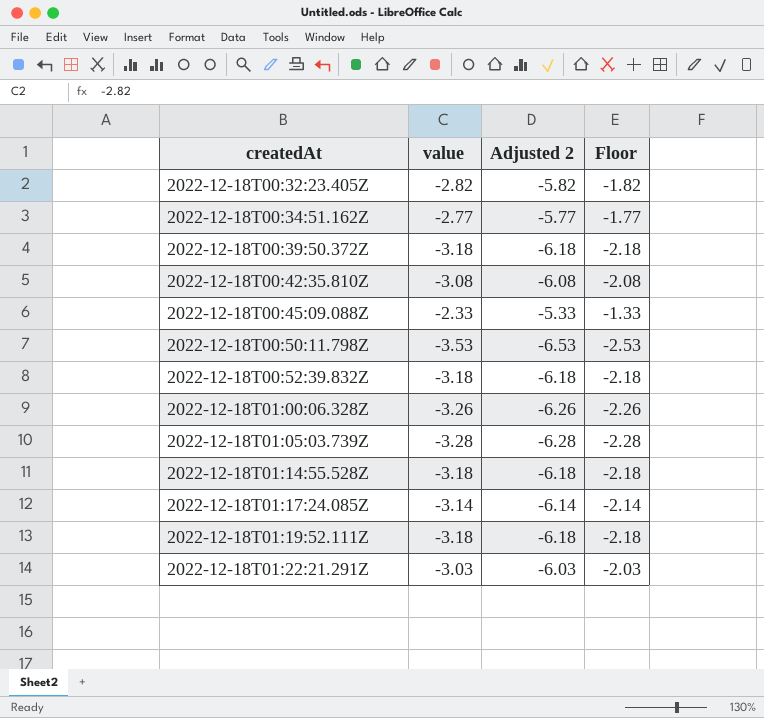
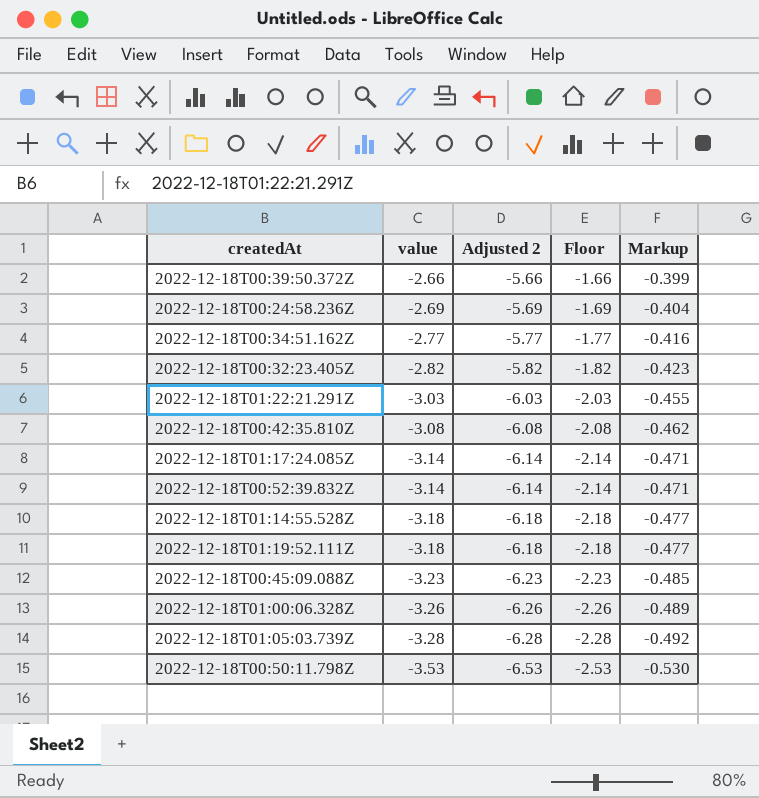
row order: createdAt ascending -> value descending
column Markup | formula: none -> [value] * 0.15
2022-12-18T00:39:50.372Z | value: -3.18 -> -2.66
2022-12-18T00:39:50.372Z | Adjusted 2: -6.18 -> -5.66
2022-12-18T00:39:50.372Z | Floor: -2.18 -> -1.66
row 2022-12-18T00:24:58.236Z: none -> -2.69 | -5.69 | -1.69 | -0.404
2022-12-18T00:52:39.832Z | value: -3.18 -> -3.14
2022-12-18T00:52:39.832Z | Adjusted 2: -6.18 -> -6.14
2022-12-18T00:52:39.832Z | Floor: -2.18 -> -2.14
2022-12-18T00:45:09.088Z | value: -2.33 -> -3.23
2022-12-18T00:45:09.088Z | Adjusted 2: -5.33 -> -6.23
2022-12-18T00:45:09.088Z | Floor: -1.33 -> -2.23

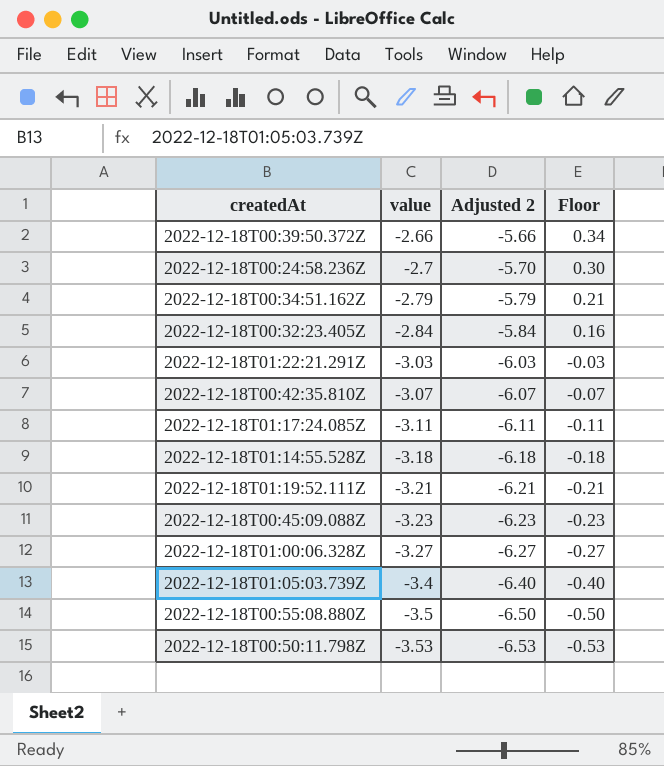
column Markup | formula: [value] * 0.15 -> none
column Floor | formula: [value] + 1 -> [value] + 3
row 2022-12-18T00:52:39.832Z: -3.14 | -6.14 | -2.14 | -0.471 -> none
2022-12-18T00:24:58.236Z | value: -2.69 -> -2.7
2022-12-18T00:24:58.236Z | Adjusted 2: -5.69 -> -5.70
2022-12-18T00:34:51.162Z | value: -2.77 -> -2.79
2022-12-18T00:34:51.162Z | Adjusted 2: -5.77 -> -5.79
2022-12-18T00:32:23.405Z | value: -2.82 -> -2.84
2022-12-18T00:32:23.405Z | Adjusted 2: -5.82 -> -5.84
2022-12-18T00:42:35.810Z | value: -3.08 -> -3.07
2022-12-18T00:42:35.810Z | Adjusted 2: -6.08 -> -6.07
2022-12-18T01:17:24.085Z | value: -3.14 -> -3.11
2022-12-18T01:17:24.085Z | Adjusted 2: -6.14 -> -6.11
2022-12-18T01:19:52.111Z | value: -3.18 -> -3.21
2022-12-18T01:19:52.111Z | Adjusted 2: -6.18 -> -6.21
2022-12-18T01:00:06.328Z | value: -3.26 -> -3.27
2022-12-18T01:00:06.328Z | Adjusted 2: -6.26 -> -6.27
2022-12-18T01:05:03.739Z | value: -3.28 -> -3.4
2022-12-18T01:05:03.739Z | Adjusted 2: -6.28 -> -6.40
row 2022-12-18T00:55:08.880Z: none -> -3.5 | -6.50 | -0.50

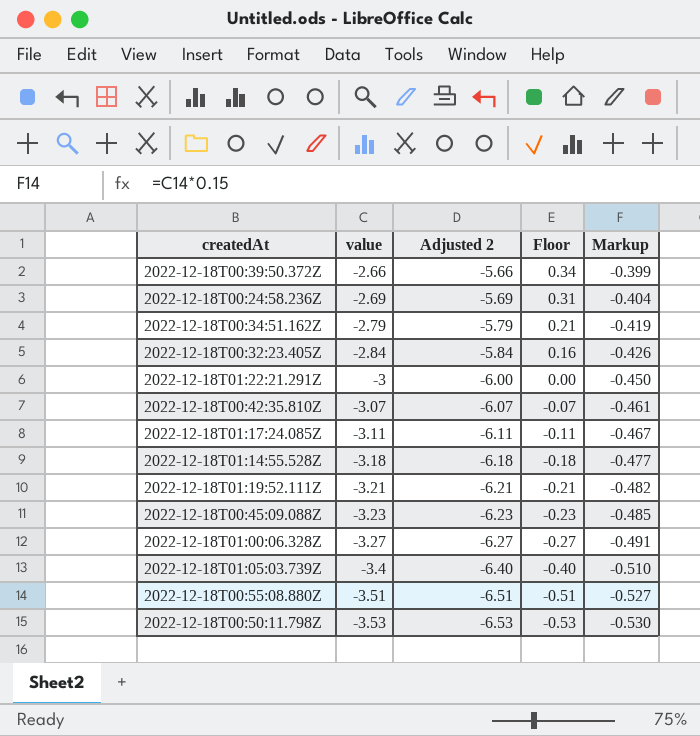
column Markup | formula: none -> [value] * 0.15
2022-12-18T00:24:58.236Z | value: -2.7 -> -2.69
2022-12-18T00:24:58.236Z | Adjusted 2: -5.70 -> -5.69
2022-12-18T00:24:58.236Z | Floor: 0.30 -> 0.31
2022-12-18T01:22:21.291Z | value: -3.03 -> -3
2022-12-18T01:22:21.291Z | Adjusted 2: -6.03 -> -6.00
2022-12-18T01:22:21.291Z | Floor: -0.03 -> 0.00
2022-12-18T00:55:08.880Z | value: -3.5 -> -3.51
2022-12-18T00:55:08.880Z | Adjusted 2: -6.50 -> -6.51
2022-12-18T00:55:08.880Z | Floor: -0.50 -> -0.51

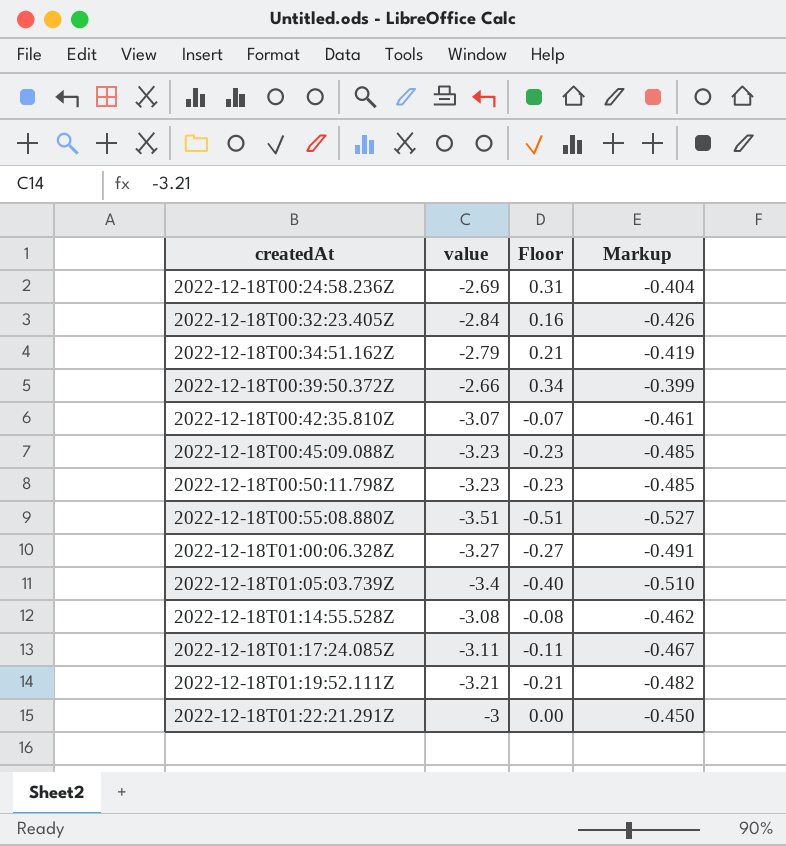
row order: value descending -> createdAt ascending
column Adjusted 2 | formula: [value] - 3 -> none
2022-12-18T00:50:11.798Z | value: -3.53 -> -3.23
2022-12-18T00:50:11.798Z | Floor: -0.53 -> -0.23
2022-12-18T00:50:11.798Z | Markup: -0.530 -> -0.485
2022-12-18T01:14:55.528Z | value: -3.18 -> -3.08
2022-12-18T01:14:55.528Z | Floor: -0.18 -> -0.08
2022-12-18T01:14:55.528Z | Markup: -0.477 -> -0.462

